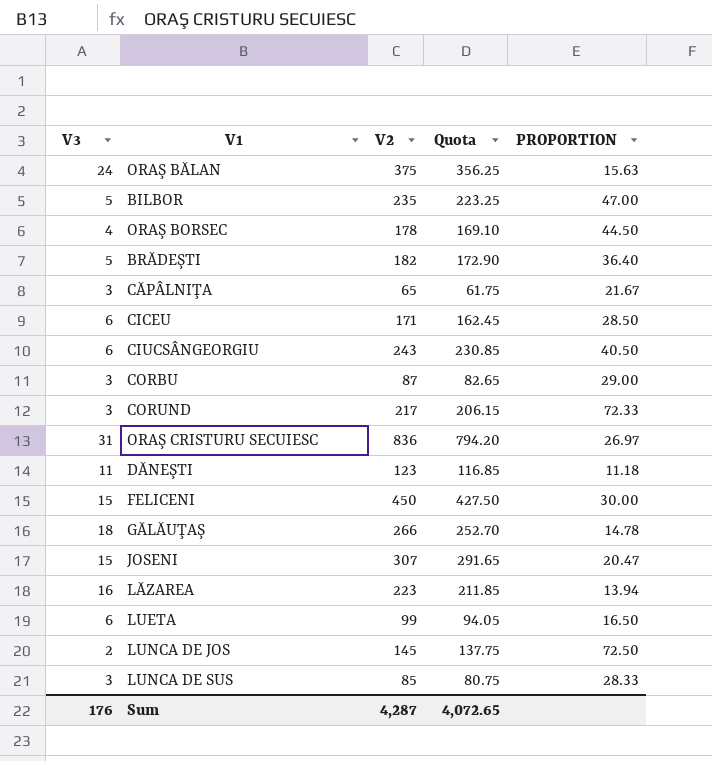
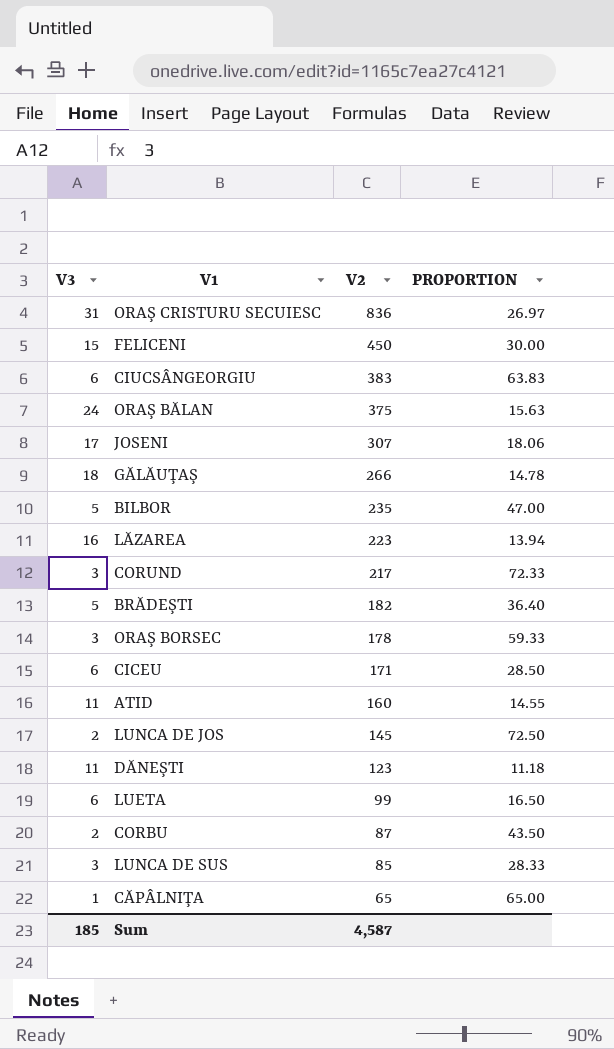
row order: none -> V2 descending
column Quota | formula: [V2] * 0.95 -> none
CIUCSÂNGEORGIU | V2: 243 -> 383
CIUCSÂNGEORGIU | PROPORTION: 40.50 -> 63.83
JOSENI | V3: 15 -> 17
JOSENI | PROPORTION: 20.47 -> 18.06
ORAŞ BORSEC | V3: 4 -> 3
ORAŞ BORSEC | PROPORTION: 44.50 -> 59.33
row ATID: none -> 11 | 160 | 14.55
CORBU | V3: 3 -> 2
CORBU | PROPORTION: 29.00 -> 43.50
CĂPÂLNIŢA | V3: 3 -> 1
CĂPÂLNIŢA | PROPORTION: 21.67 -> 65.00
Sum | V3: 176 -> 185
Sum | V2: 4,287 -> 4,587

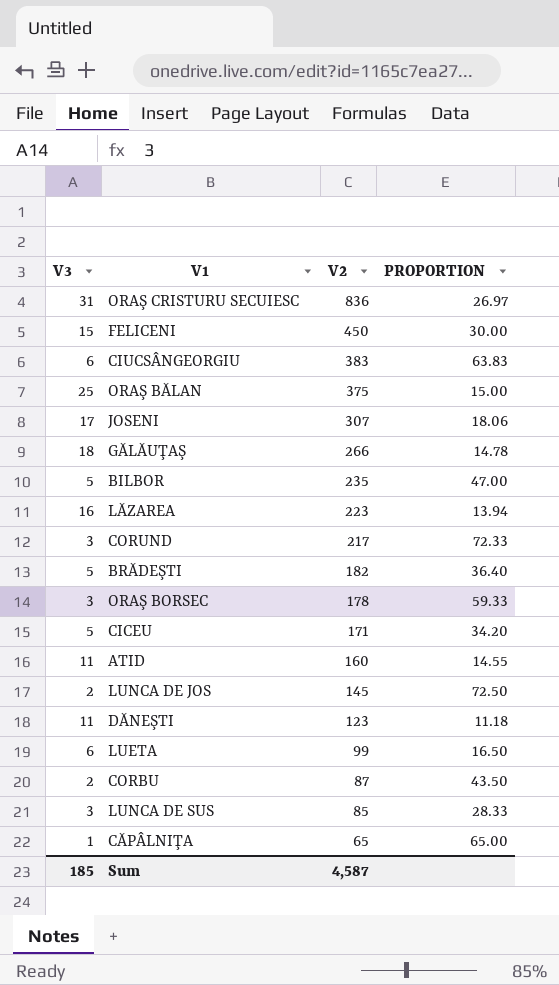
ORAŞ BĂLAN | V3: 24 -> 25
ORAŞ BĂLAN | PROPORTION: 15.63 -> 15.00
CICEU | V3: 6 -> 5
CICEU | PROPORTION: 28.50 -> 34.20

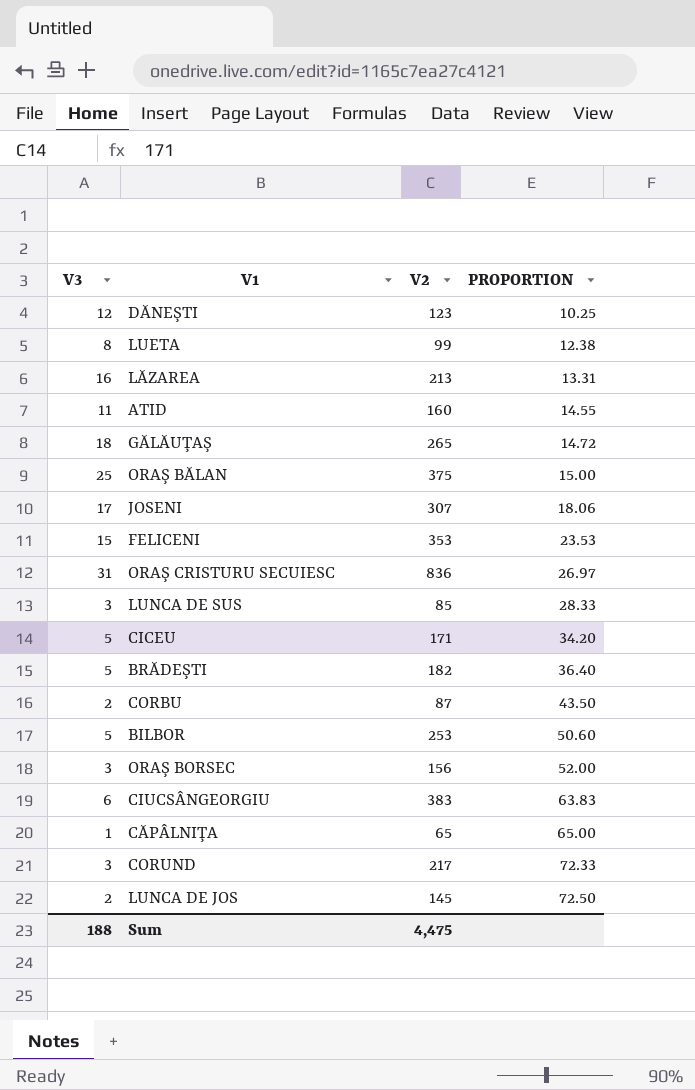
row order: V2 descending -> PROPORTION ascending
DĂNEŞTI | V3: 11 -> 12
DĂNEŞTI | PROPORTION: 11.18 -> 10.25
LUETA | V3: 6 -> 8
LUETA | PROPORTION: 16.50 -> 12.38
LĂZAREA | V2: 223 -> 213
LĂZAREA | PROPORTION: 13.94 -> 13.31
GĂLĂUŢAŞ | V2: 266 -> 265
GĂLĂUŢAŞ | PROPORTION: 14.78 -> 14.72
FELICENI | V2: 450 -> 353
FELICENI | PROPORTION: 30.00 -> 23.53
BILBOR | V2: 235 -> 253
BILBOR | PROPORTION: 47.00 -> 50.60
ORAŞ BORSEC | V2: 178 -> 156
ORAŞ BORSEC | PROPORTION: 59.33 -> 52.00
Sum | V3: 185 -> 188
Sum | V2: 4,587 -> 4,475

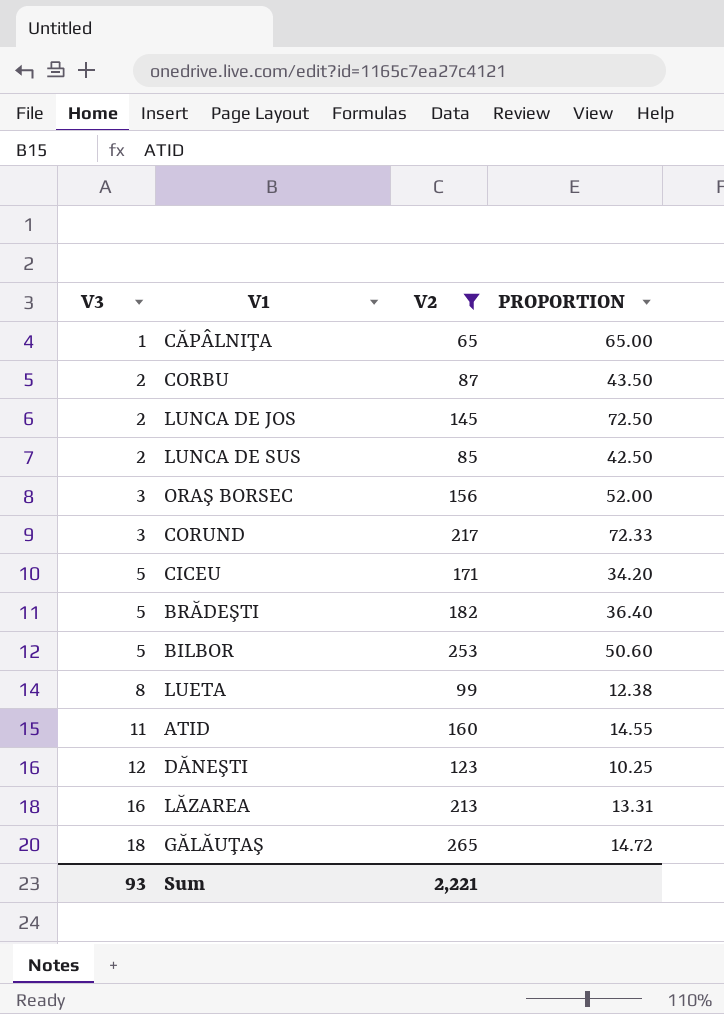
filter: none -> V2 <= 265
row order: PROPORTION ascending -> V3 ascending
LUNCA DE SUS | V3: 3 -> 2
LUNCA DE SUS | PROPORTION: 28.33 -> 42.50
Sum | V3: 188 -> 93
Sum | V2: 4,475 -> 2,221

